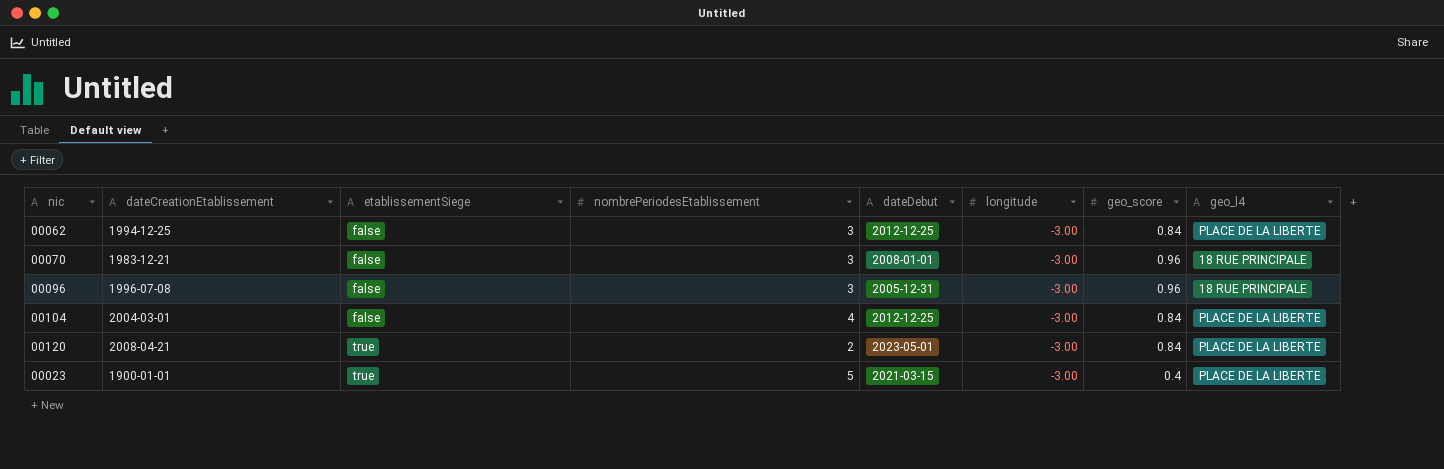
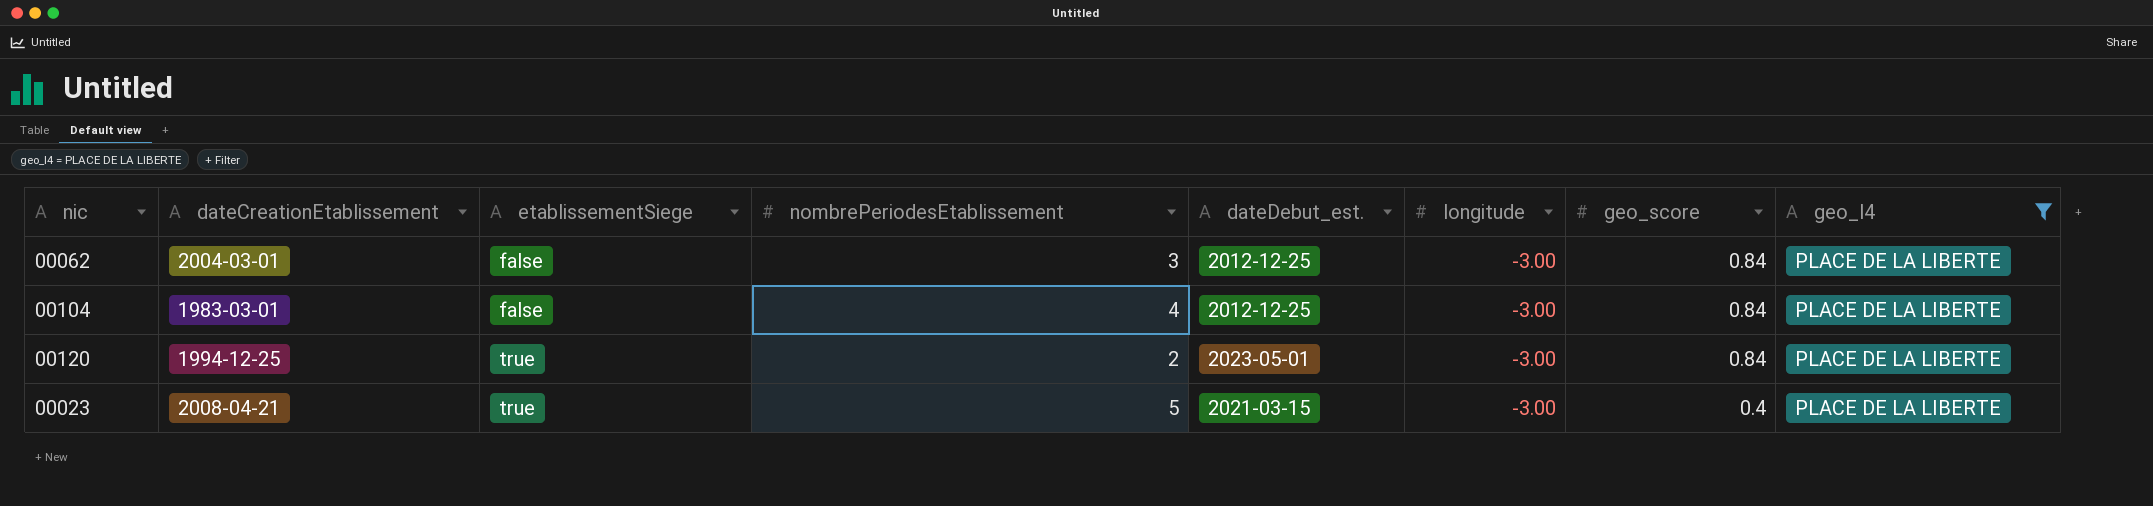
filter: none -> geo_l4 = PLACE DE LA LIBERTE
column name: dateDebut -> dateDebut_est.
00062 | dateCreationEtablissement: 1994-12-25 -> 2004-03-01
00104 | dateCreationEtablissement: 2004-03-01 -> 1983-03-01
00120 | dateCreationEtablissement: 2008-04-21 -> 1994-12-25
00023 | dateCreationEtablissement: 1900-01-01 -> 2008-04-21

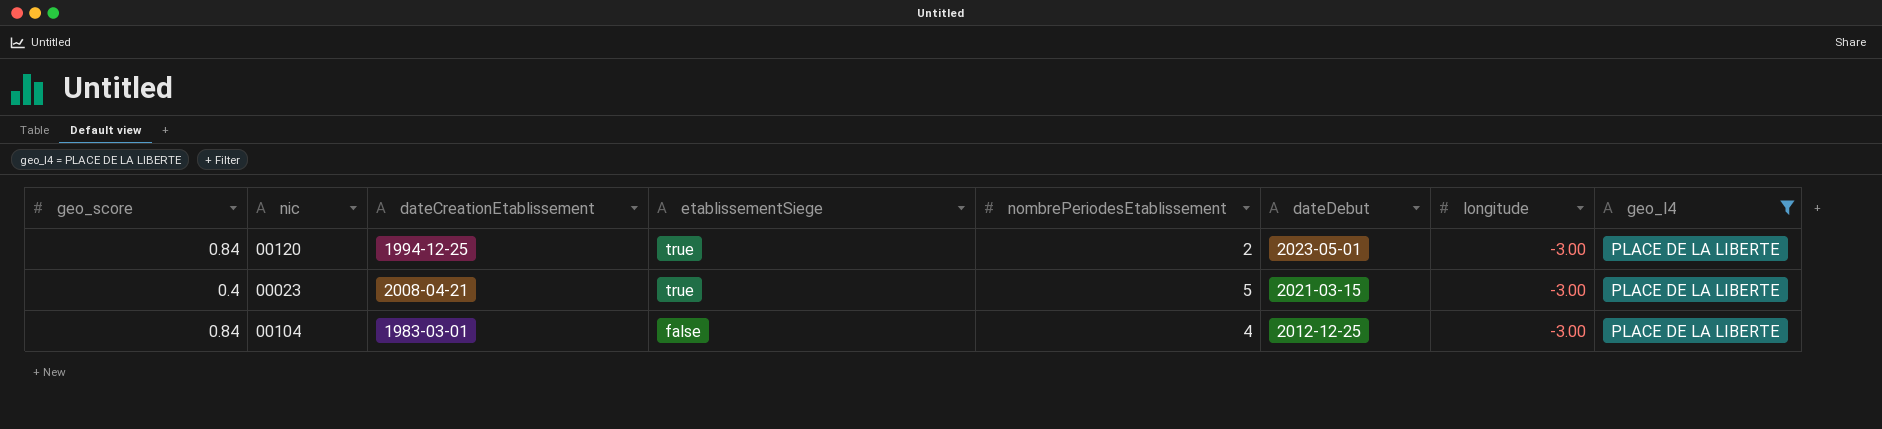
row order: etablissementSiege ascending -> etablissementSiege descending
column geo_score | position: 7 -> 1
column name: dateDebut_est. -> dateDebut
row 00062: 2004-03-01 | false | 3 | 2012-12-25 | -3.00 | 0.84 | PLACE DE LA LIBERTE -> none

